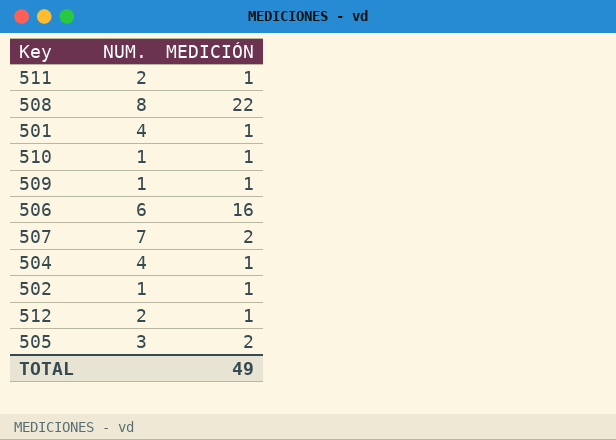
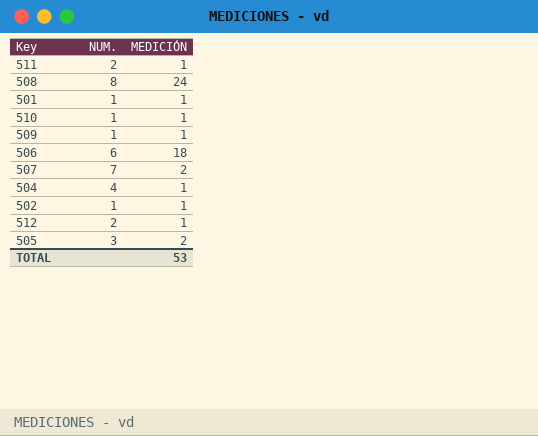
508 | MEDICIÓN: 22 -> 24
501 | NUM.: 4 -> 1
506 | MEDICIÓN: 16 -> 18
TOTAL | MEDICIÓN: 49 -> 53

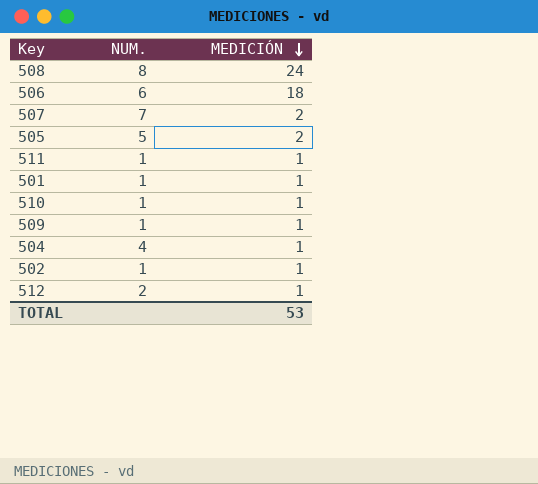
row order: none -> MEDICIÓN descending
505 | NUM.: 3 -> 5
511 | NUM.: 2 -> 1

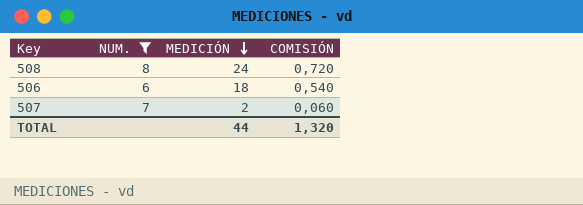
filter: none -> NUM. >= 6
column COMISIÓN | formula: none -> [MEDICIÓN] * 0,03
TOTAL | MEDICIÓN: 53 -> 44

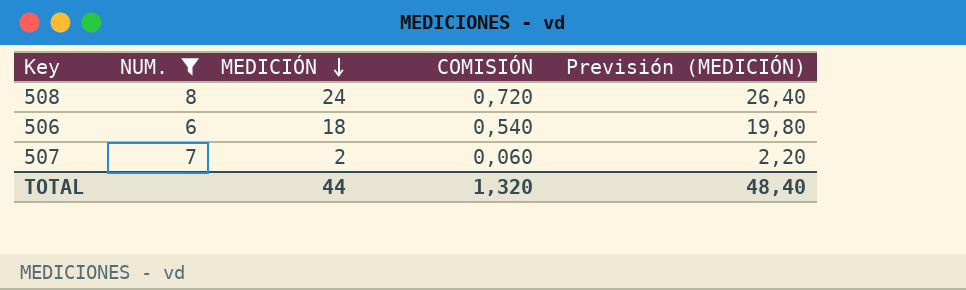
column Previsión (MEDICIÓN) | formula: none -> [MEDICIÓN] * 1,1

